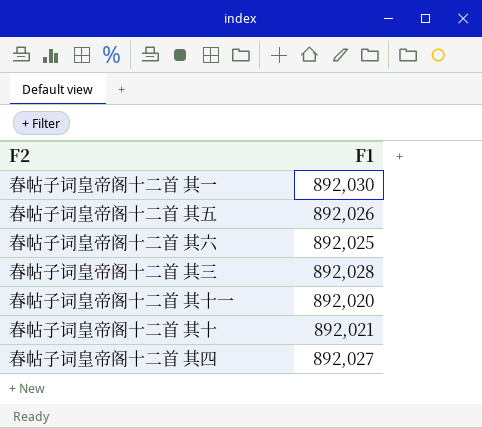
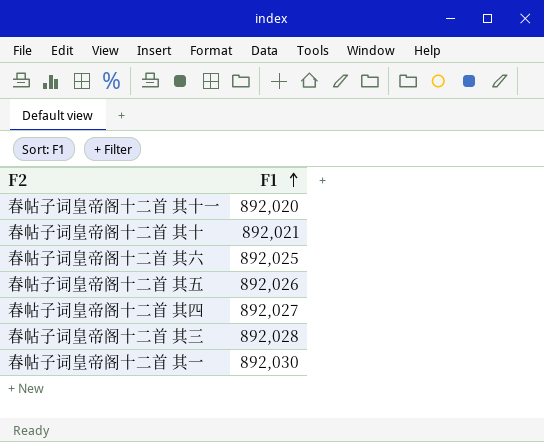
row order: none -> F1 ascending

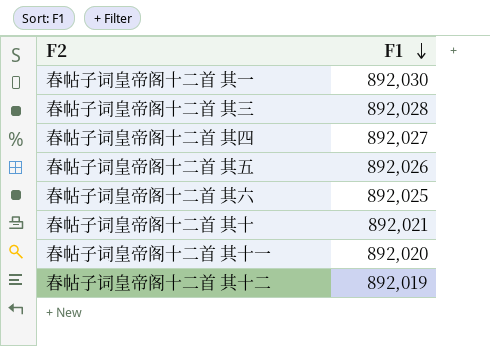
row order: F1 ascending -> F1 descending
row 春帖子词皇帝阁十二首 其十二: none -> 892,019

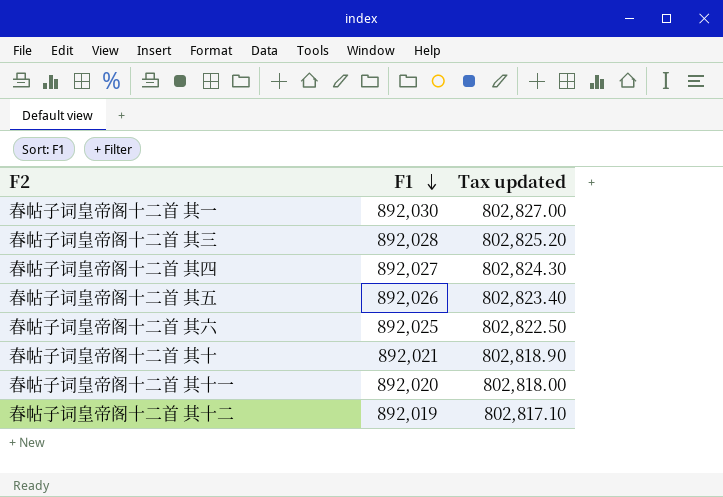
column Tax updated | formula: none -> [F1] * 0.9

